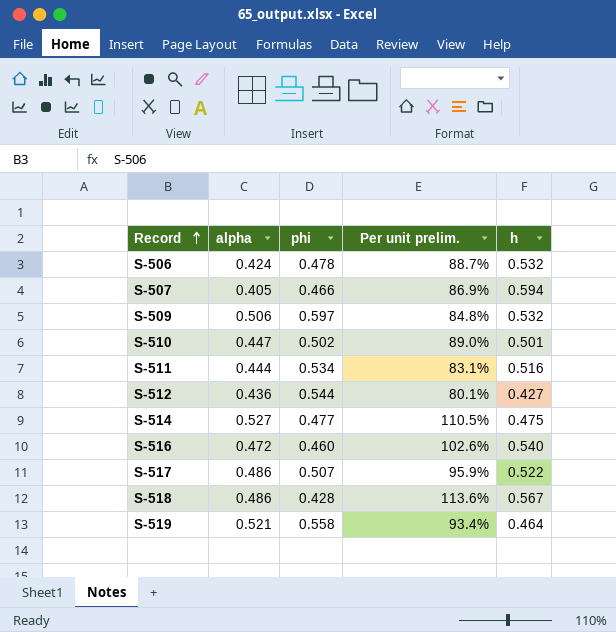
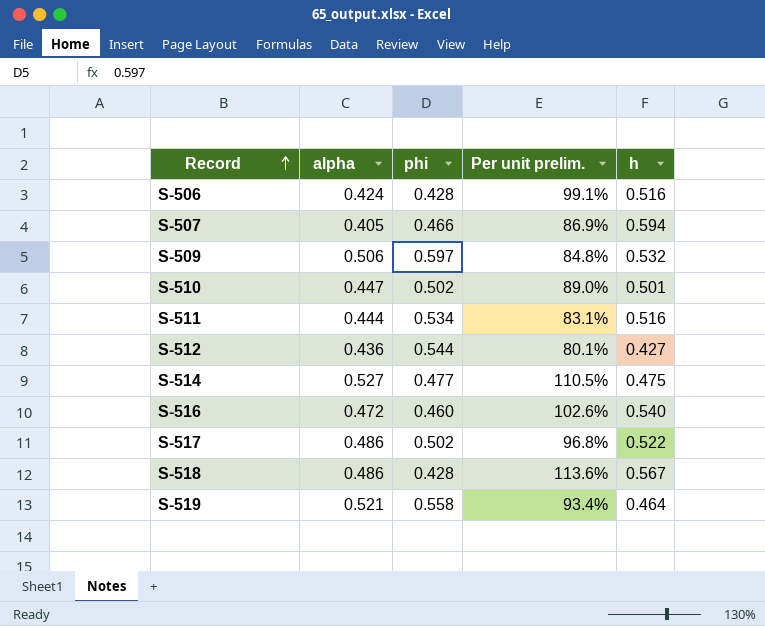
S-506 | phi: 0.478 -> 0.428
S-506 | Per unit prelim.: 88.7% -> 99.1%
S-506 | h: 0.532 -> 0.516
S-517 | phi: 0.507 -> 0.502
S-517 | Per unit prelim.: 95.9% -> 96.8%

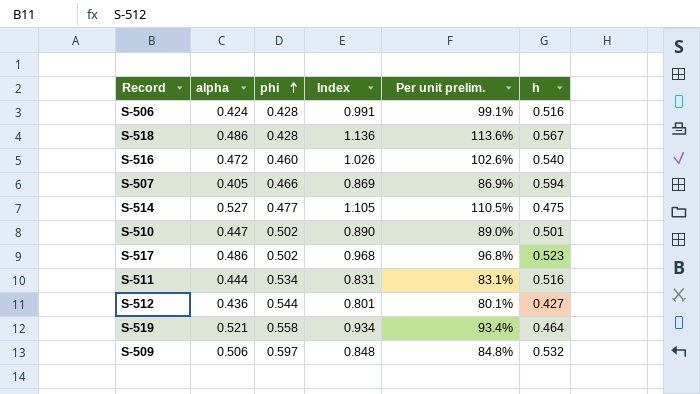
row order: Record ascending -> phi ascending
column Index | formula: none -> [alpha] / [phi]
S-517 | h: 0.522 -> 0.523

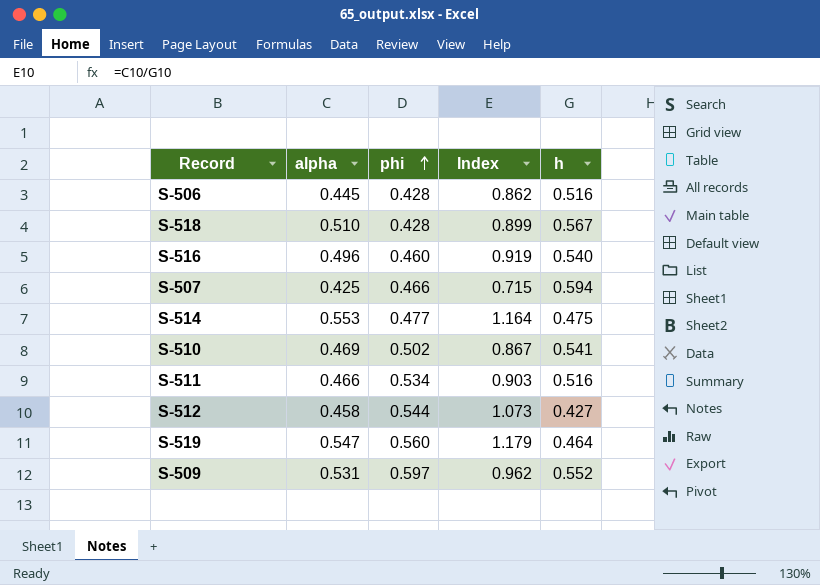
column Per unit prelim. | formula: [alpha] / [phi] -> none
column Index | formula: [alpha] / [phi] -> [alpha] / [h]
row S-517: 0.486 | 0.502 | 0.968 | 96.8% | 0.523 -> none
S-506 | alpha: 0.424 -> 0.445
S-518 | alpha: 0.486 -> 0.510
S-516 | alpha: 0.472 -> 0.496
S-507 | alpha: 0.405 -> 0.425
S-514 | alpha: 0.527 -> 0.553
S-510 | alpha: 0.447 -> 0.469
S-510 | h: 0.501 -> 0.541
S-511 | alpha: 0.444 -> 0.466
S-512 | alpha: 0.436 -> 0.458
S-519 | alpha: 0.521 -> 0.547
S-519 | phi: 0.558 -> 0.560
S-509 | alpha: 0.506 -> 0.531
S-509 | h: 0.532 -> 0.552

